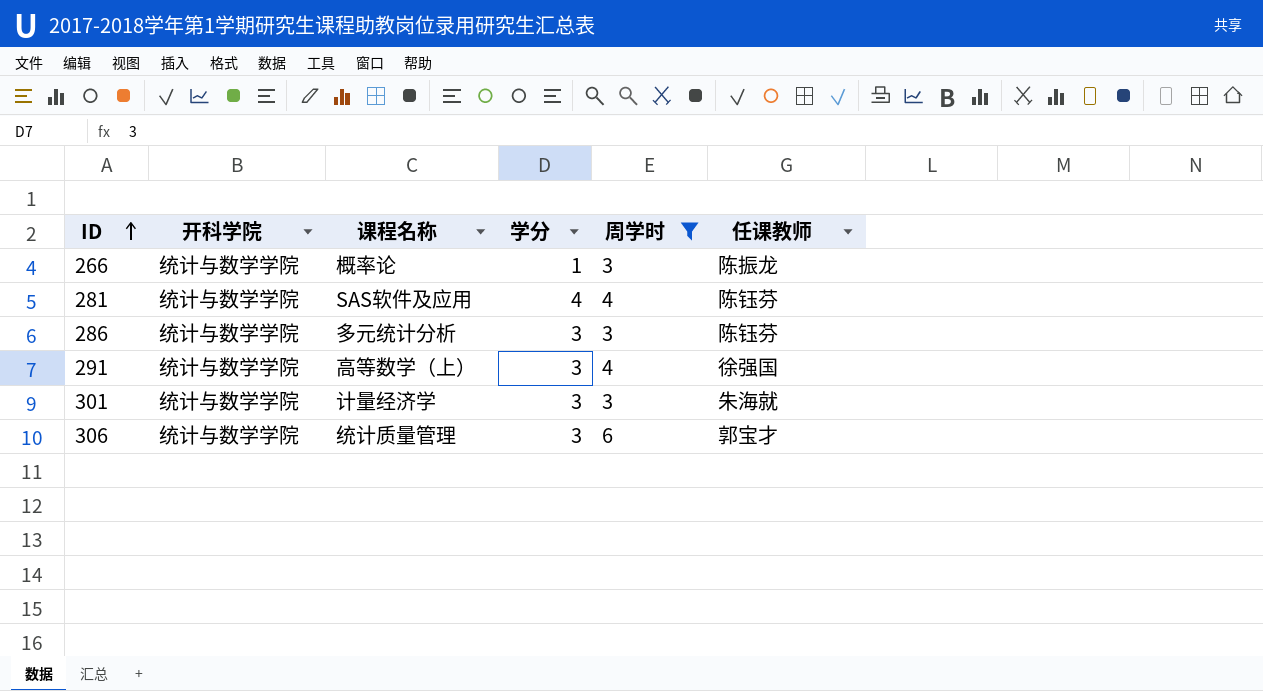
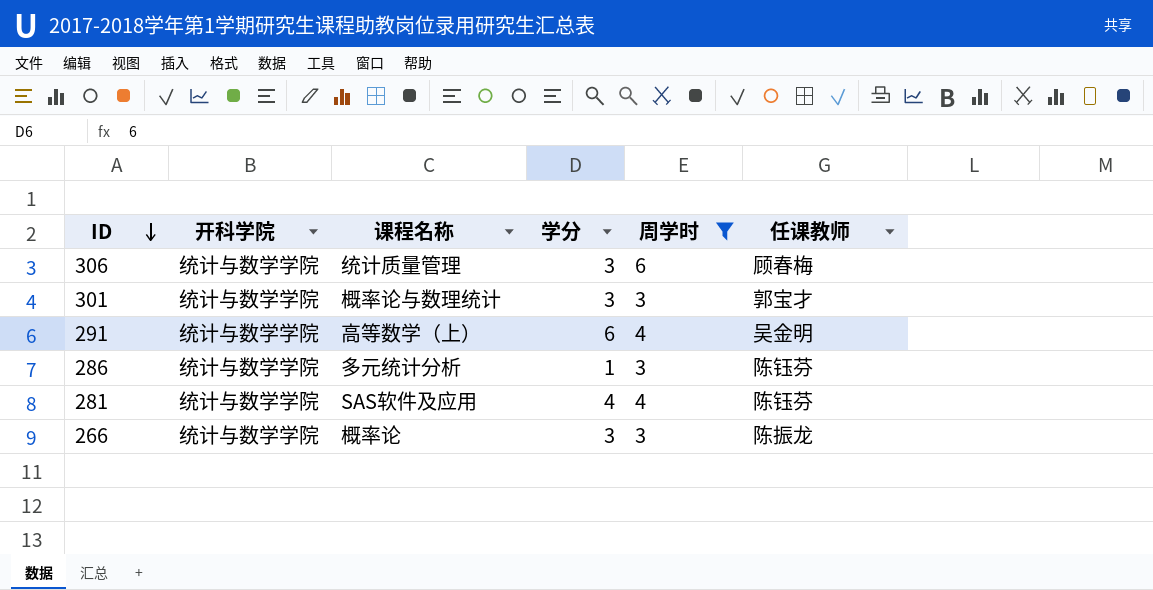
row order: ID ascending -> ID descending
306 | 任课教师: 郭宝才 -> 顾春梅
301 | 课程名称: 计量经济学 -> 概率论与数理统计
301 | 任课教师: 朱海就 -> 郭宝才
291 | 学分: 3 -> 6
291 | 任课教师: 徐强国 -> 吴金明
286 | 学分: 3 -> 1
266 | 学分: 1 -> 3

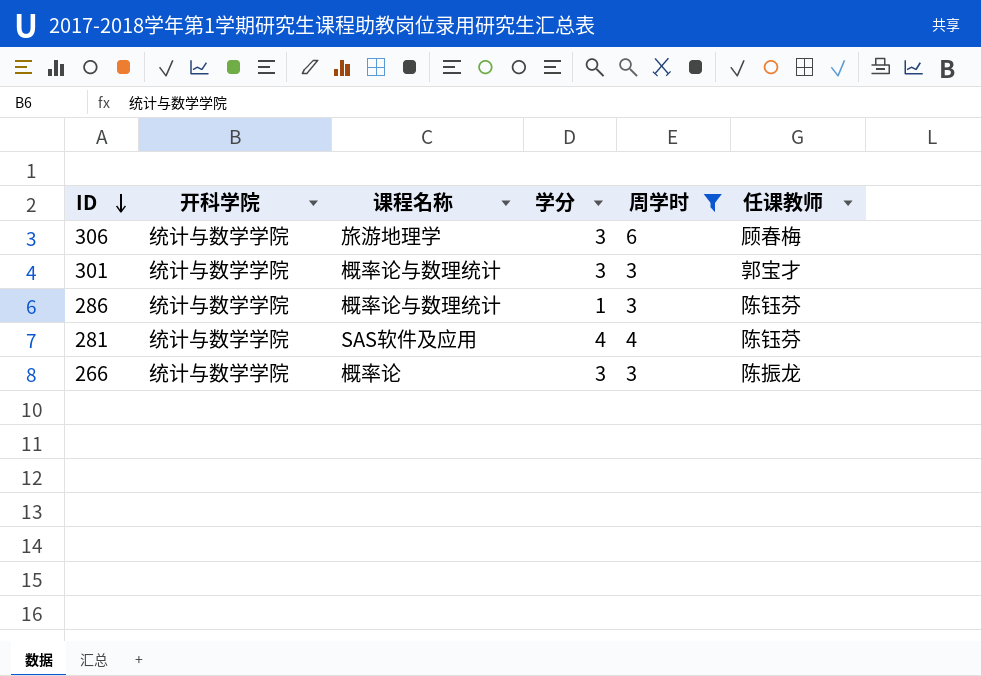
row 291: 统计与数学学院 | 高等数学（上） | 6 | 4 | 吴金明 -> none
306 | 课程名称: 统计质量管理 -> 旅游地理学
286 | 课程名称: 多元统计分析 -> 概率论与数理统计

